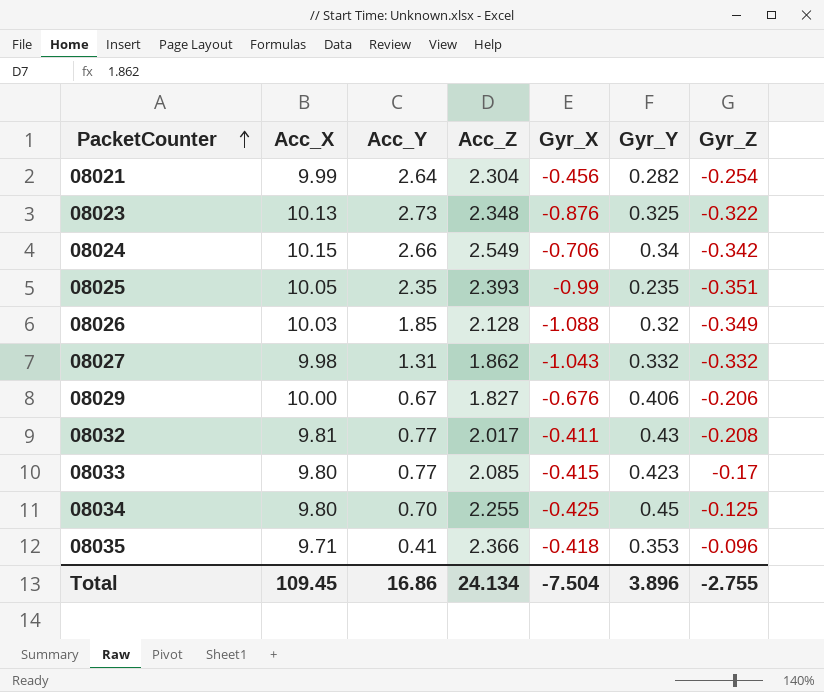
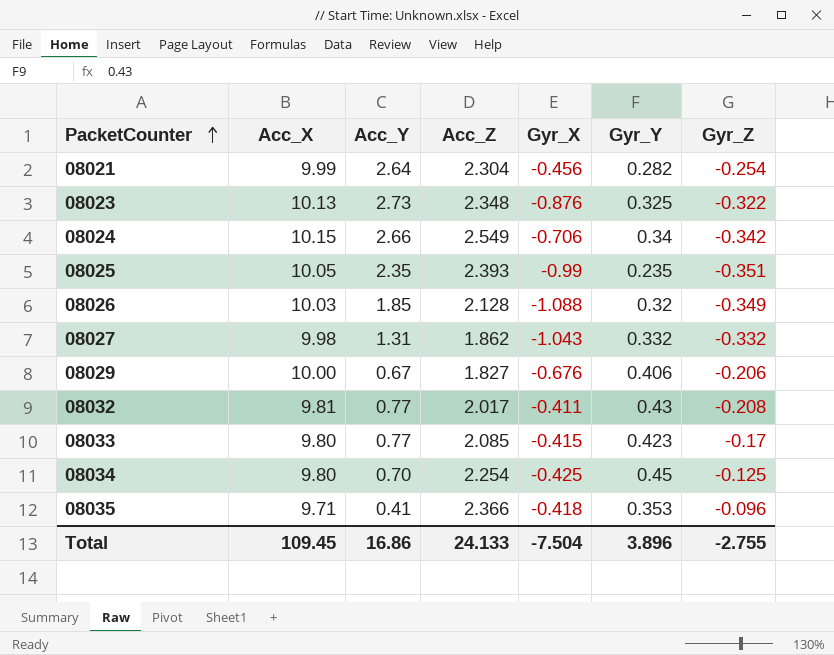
08034 | Acc_Z: 2.255 -> 2.254
Total | Acc_Z: 24.134 -> 24.133

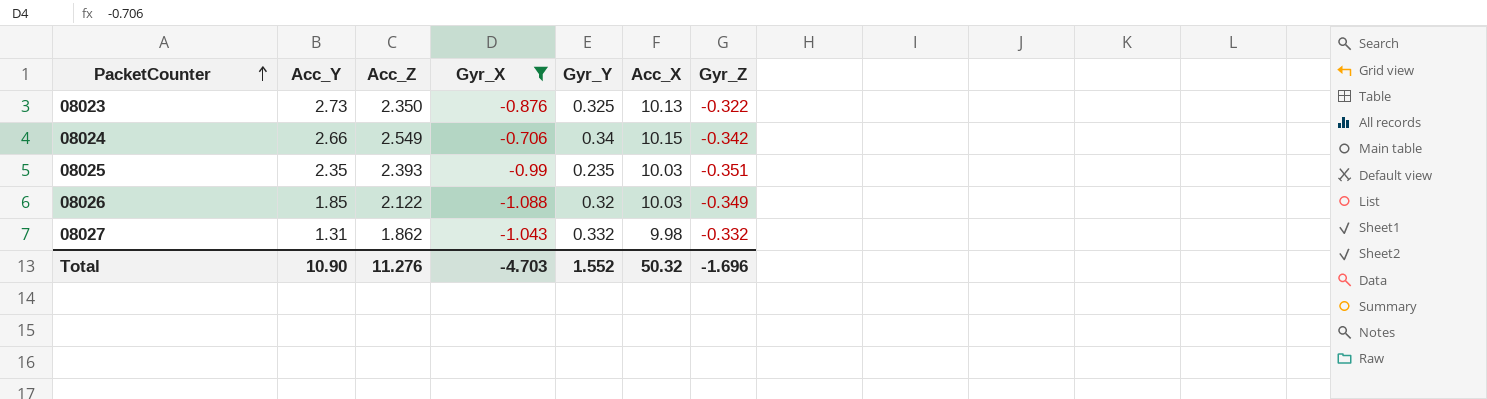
filter: none -> Gyr_X <= -0.706
column Acc_X | position: 2 -> 6
08023 | Acc_Z: 2.348 -> 2.350
08025 | Acc_X: 10.05 -> 10.03
08026 | Acc_Z: 2.128 -> 2.122
Total | Acc_Y: 16.86 -> 10.90
Total | Acc_Z: 24.133 -> 11.276
Total | Gyr_X: -7.504 -> -4.703
Total | Gyr_Y: 3.896 -> 1.552
Total | Acc_X: 109.45 -> 50.32
Total | Gyr_Z: -2.755 -> -1.696

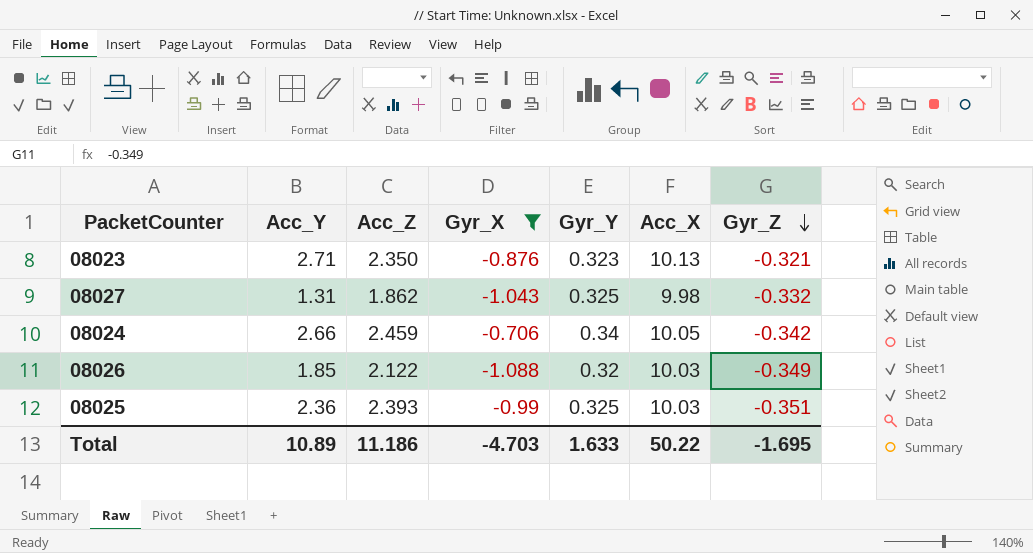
row order: PacketCounter ascending -> Gyr_Z descending
08023 | Acc_Y: 2.73 -> 2.71
08023 | Gyr_Y: 0.325 -> 0.323
08023 | Gyr_Z: -0.322 -> -0.321
08027 | Gyr_Y: 0.332 -> 0.325
08024 | Acc_Z: 2.549 -> 2.459
08024 | Acc_X: 10.15 -> 10.05
08025 | Acc_Y: 2.35 -> 2.36
08025 | Gyr_Y: 0.235 -> 0.325
Total | Acc_Y: 10.90 -> 10.89
Total | Acc_Z: 11.276 -> 11.186
Total | Gyr_Y: 1.552 -> 1.633
Total | Acc_X: 50.32 -> 50.22
Total | Gyr_Z: -1.696 -> -1.695

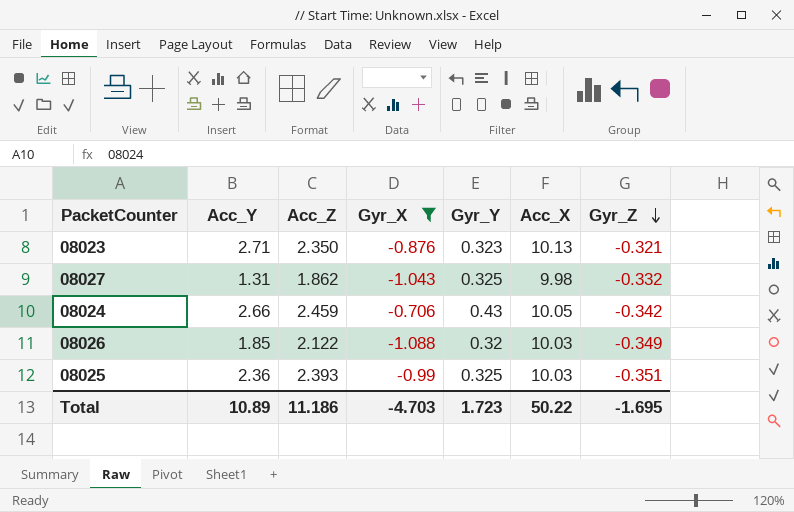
08024 | Gyr_Y: 0.34 -> 0.43
Total | Gyr_Y: 1.633 -> 1.723

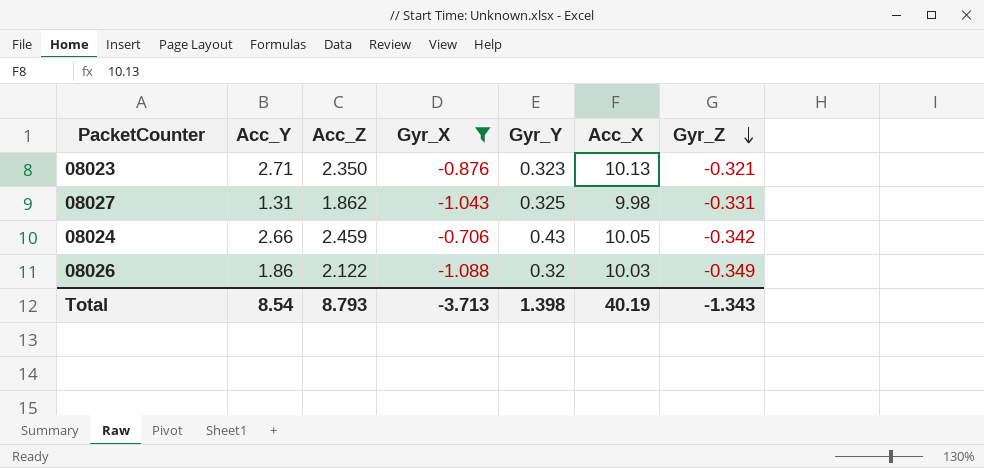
row 08025: 2.36 | 2.393 | -0.99 | 0.325 | 10.03 | -0.351 -> none
08027 | Gyr_Z: -0.332 -> -0.331
08026 | Acc_Y: 1.85 -> 1.86
Total | Acc_Y: 10.89 -> 8.54
Total | Acc_Z: 11.186 -> 8.793
Total | Gyr_X: -4.703 -> -3.713
Total | Gyr_Y: 1.723 -> 1.398
Total | Acc_X: 50.22 -> 40.19
Total | Gyr_Z: -1.695 -> -1.343

